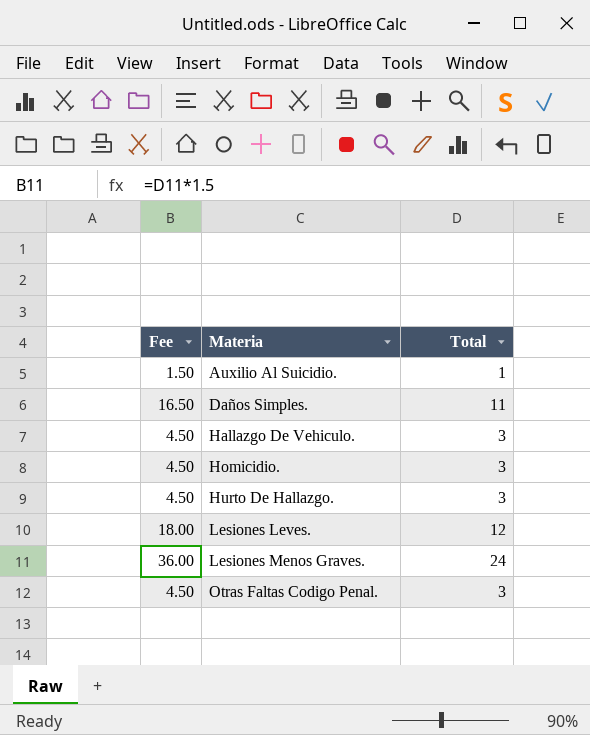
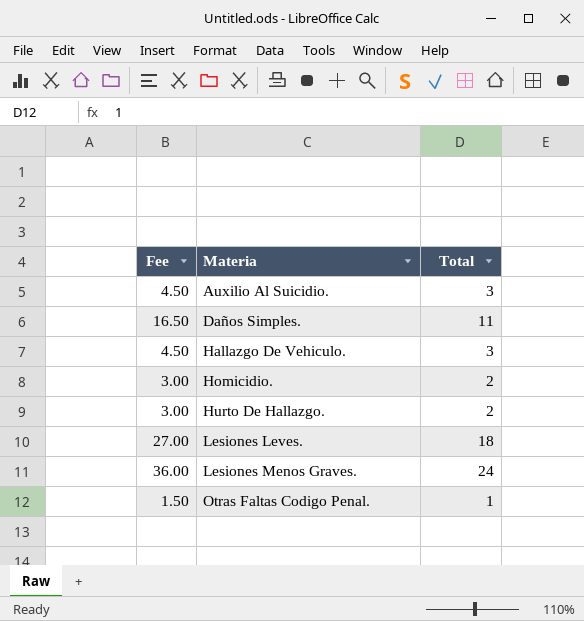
Auxilio Al Suicidio. | Fee: 1.50 -> 4.50
Auxilio Al Suicidio. | Total: 1 -> 3
Homicidio. | Fee: 4.50 -> 3.00
Homicidio. | Total: 3 -> 2
Hurto De Hallazgo. | Fee: 4.50 -> 3.00
Hurto De Hallazgo. | Total: 3 -> 2
Lesiones Leves. | Fee: 18.00 -> 27.00
Lesiones Leves. | Total: 12 -> 18
Otras Faltas Codigo Penal. | Fee: 4.50 -> 1.50
Otras Faltas Codigo Penal. | Total: 3 -> 1

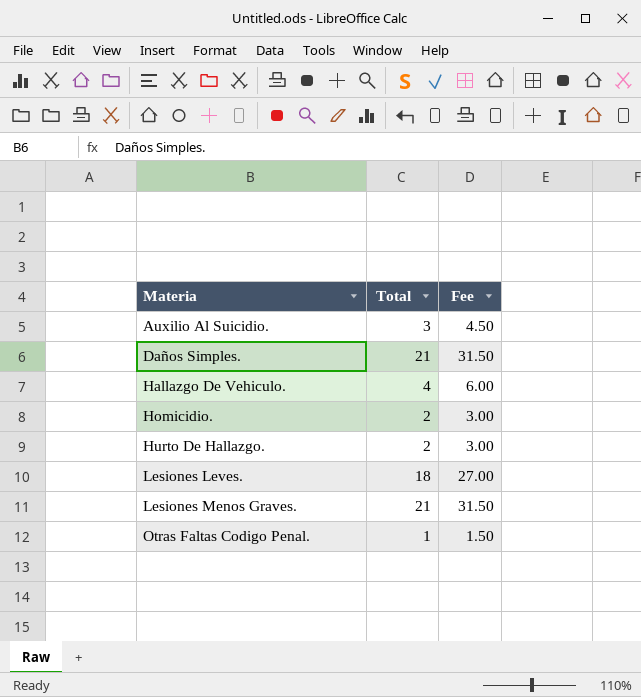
column Fee | position: 1 -> 3
Daños Simples. | Total: 11 -> 21
Daños Simples. | Fee: 16.50 -> 31.50
Hallazgo De Vehiculo. | Total: 3 -> 4
Hallazgo De Vehiculo. | Fee: 4.50 -> 6.00
Lesiones Menos Graves. | Total: 24 -> 21
Lesiones Menos Graves. | Fee: 36.00 -> 31.50

